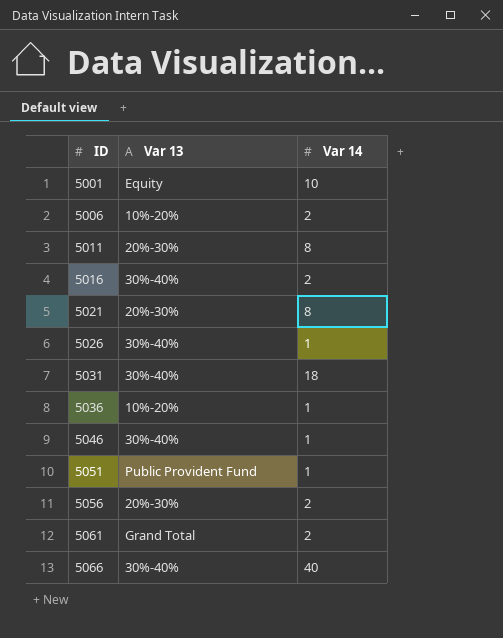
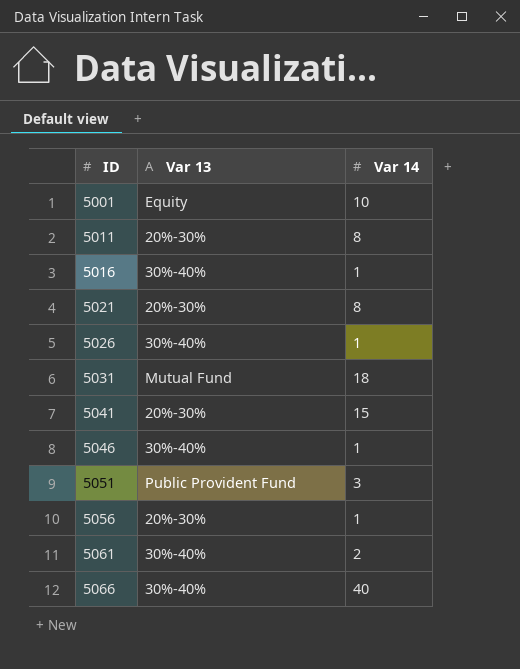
row 5006: 10%-20% | 2 -> none
row 5036: 10%-20% | 1 -> none
5016 | Var 14: 2 -> 1
5031 | Var 13: 30%-40% -> Mutual Fund
row 5041: none -> 20%-30% | 15
5051 | Var 14: 1 -> 3
5056 | Var 14: 2 -> 1
5061 | Var 13: Grand Total -> 30%-40%

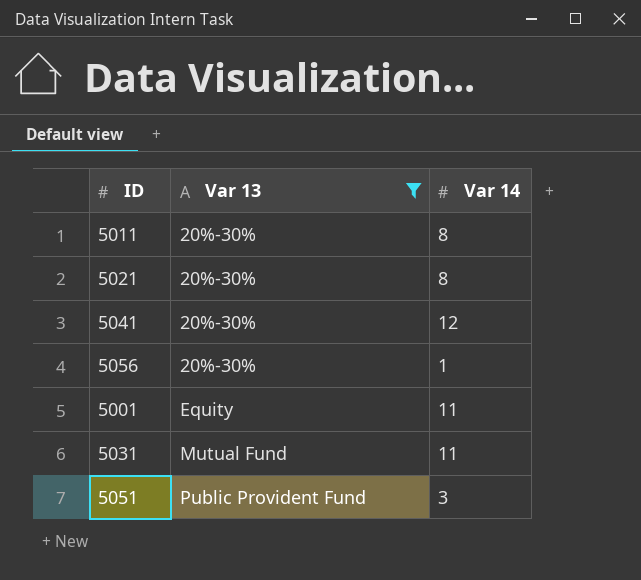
filter: none -> Var 13 != 30%-40%
row order: ID ascending -> Var 13 ascending
5041 | Var 14: 15 -> 12
5001 | Var 14: 10 -> 11
5031 | Var 14: 18 -> 11

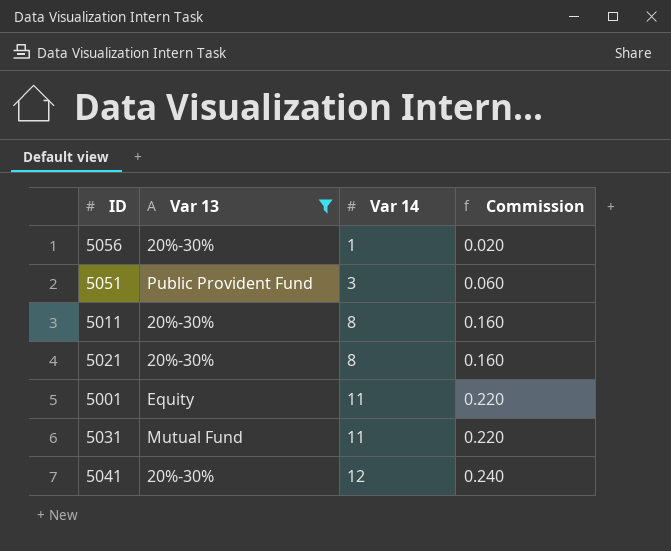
row order: Var 13 ascending -> Var 14 ascending
column Commission | formula: none -> [Var 14] * 0.02

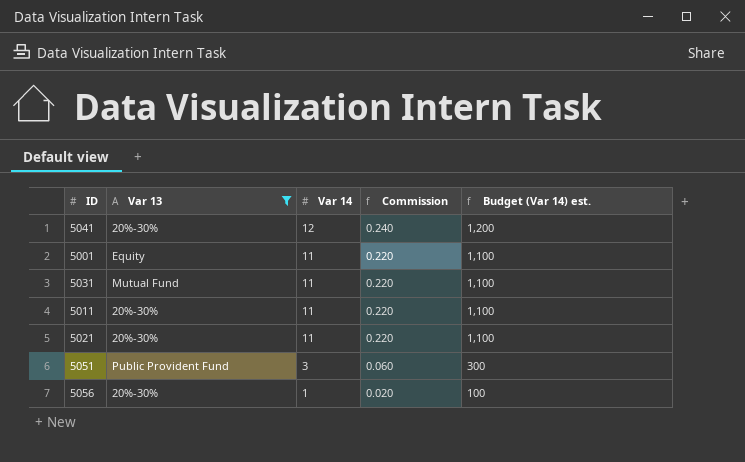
row order: Var 14 ascending -> Var 14 descending
column Budget (Var 14) est. | formula: none -> [Var 14] * 100
5011 | Var 14: 8 -> 11
5011 | Commission: 0.160 -> 0.220
5021 | Var 14: 8 -> 11
5021 | Commission: 0.160 -> 0.220

